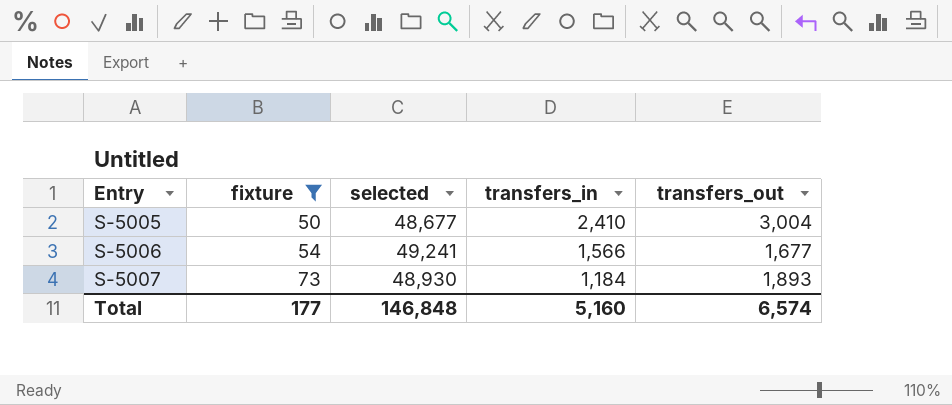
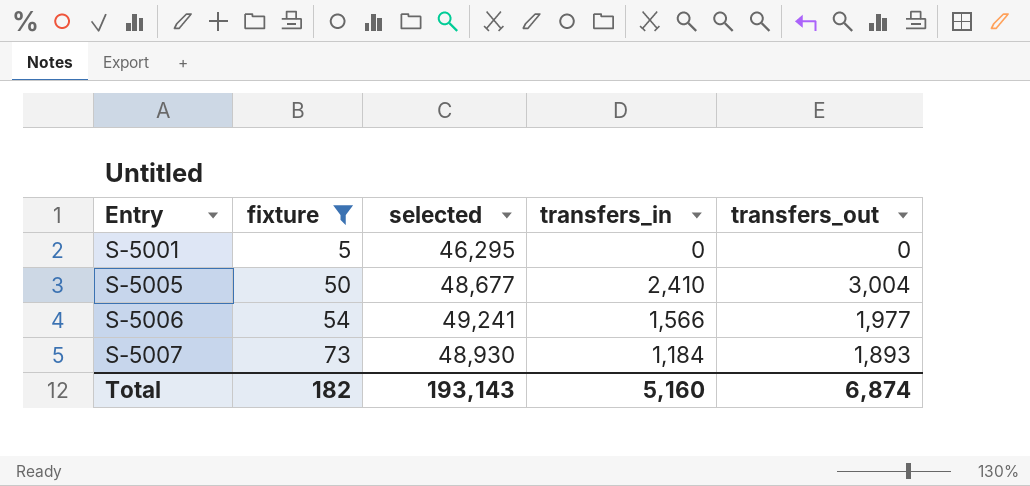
row S-5001: none -> 5 | 46,295 | 0 | 0
S-5006 | transfers_out: 1,677 -> 1,977
Total | fixture: 177 -> 182
Total | selected: 146,848 -> 193,143
Total | transfers_out: 6,574 -> 6,874

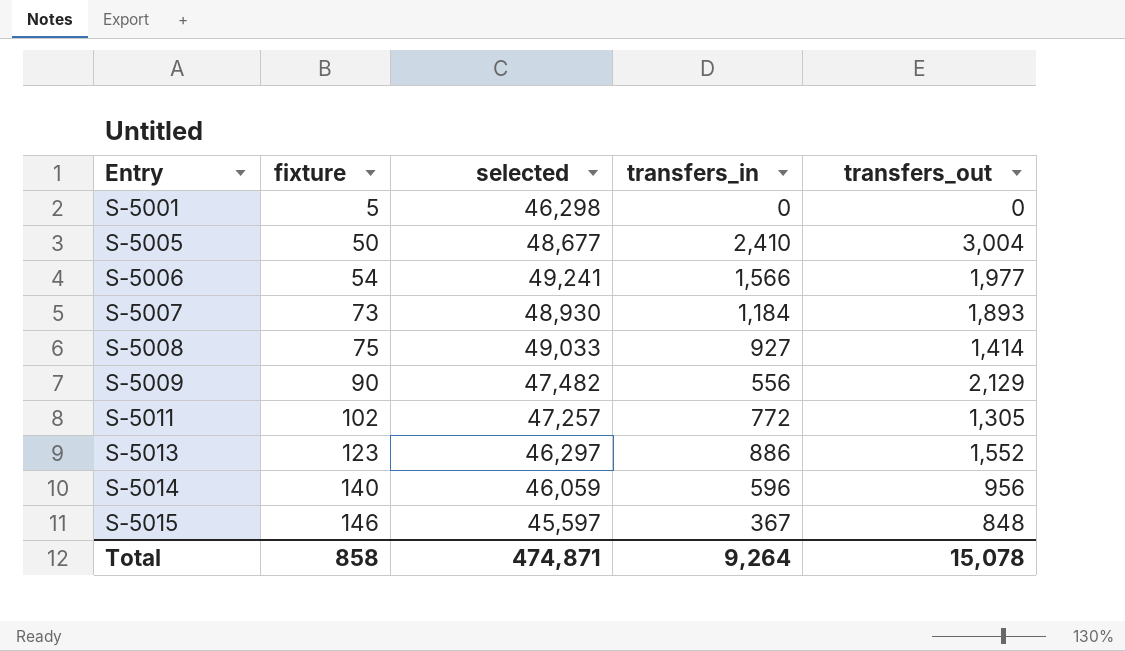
filter: fixture <= 73 -> none
S-5001 | selected: 46,295 -> 46,298
Total | fixture: 182 -> 858
Total | selected: 193,143 -> 474,871
Total | transfers_in: 5,160 -> 9,264
Total | transfers_out: 6,874 -> 15,078

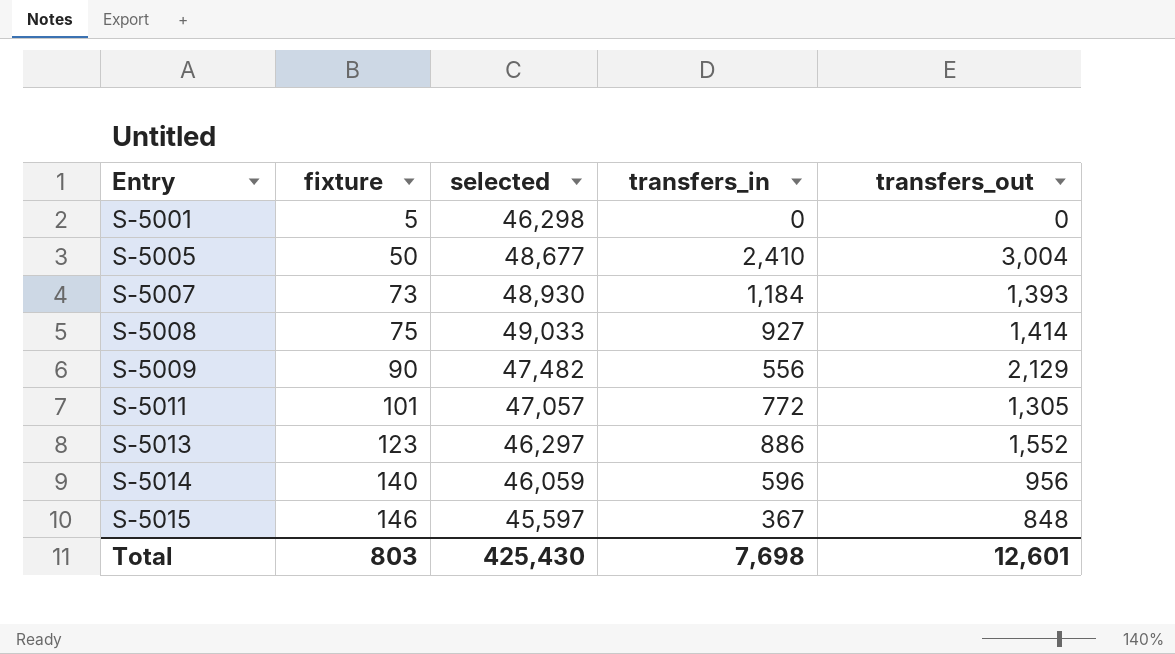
row S-5006: 54 | 49,241 | 1,566 | 1,977 -> none
S-5007 | transfers_out: 1,893 -> 1,393
S-5011 | fixture: 102 -> 101
S-5011 | selected: 47,257 -> 47,057
Total | fixture: 858 -> 803
Total | selected: 474,871 -> 425,430
Total | transfers_in: 9,264 -> 7,698
Total | transfers_out: 15,078 -> 12,601

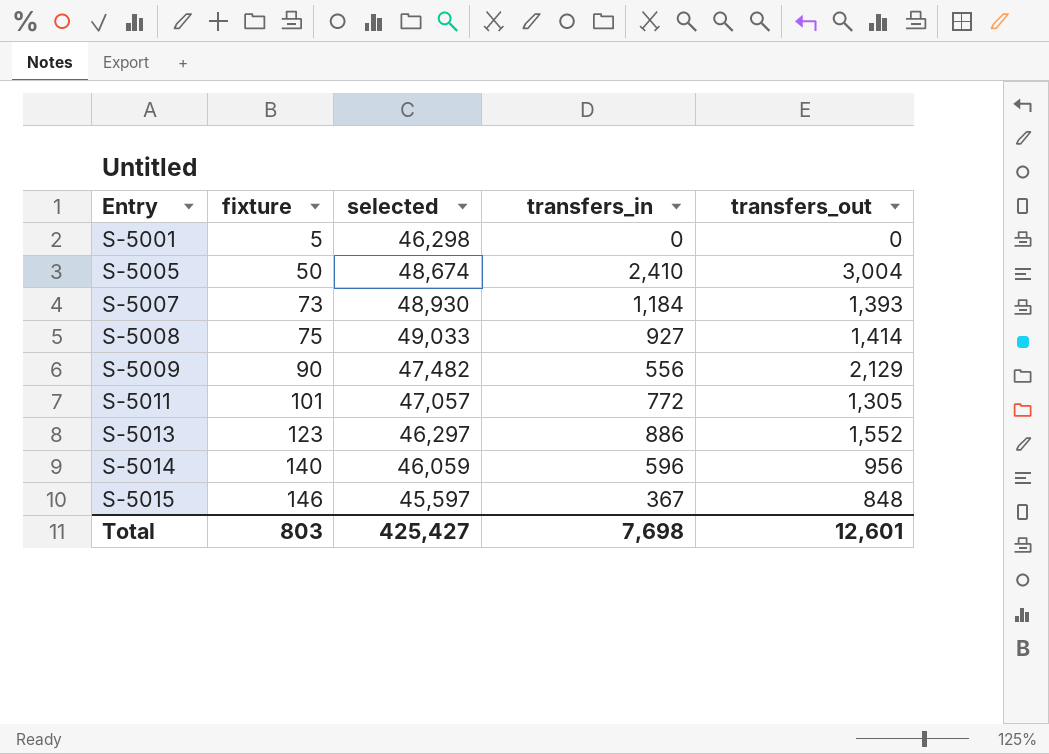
S-5005 | selected: 48,677 -> 48,674
Total | selected: 425,430 -> 425,427

